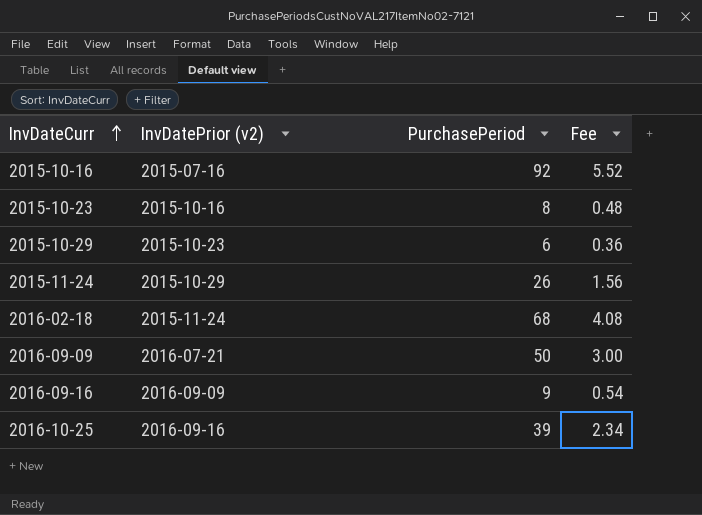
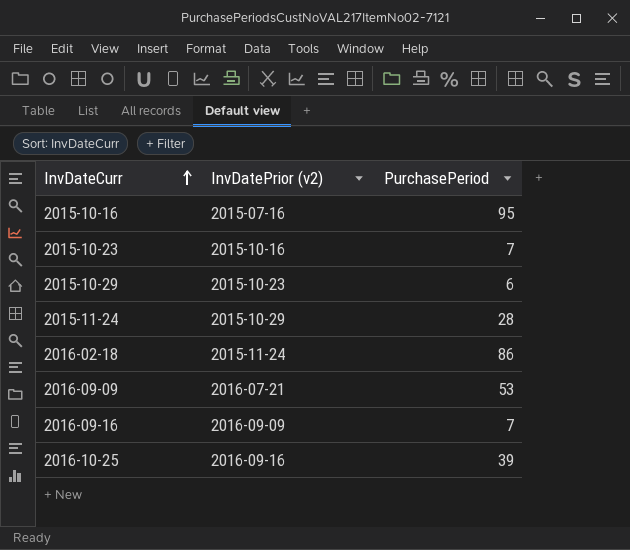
column Fee | formula: [PurchasePeriod] * 0.06 -> none
2015-10-16 | PurchasePeriod: 92 -> 95
2015-10-23 | PurchasePeriod: 8 -> 7
2015-11-24 | PurchasePeriod: 26 -> 28
2016-02-18 | PurchasePeriod: 68 -> 86
2016-09-09 | PurchasePeriod: 50 -> 53
2016-09-16 | PurchasePeriod: 9 -> 7

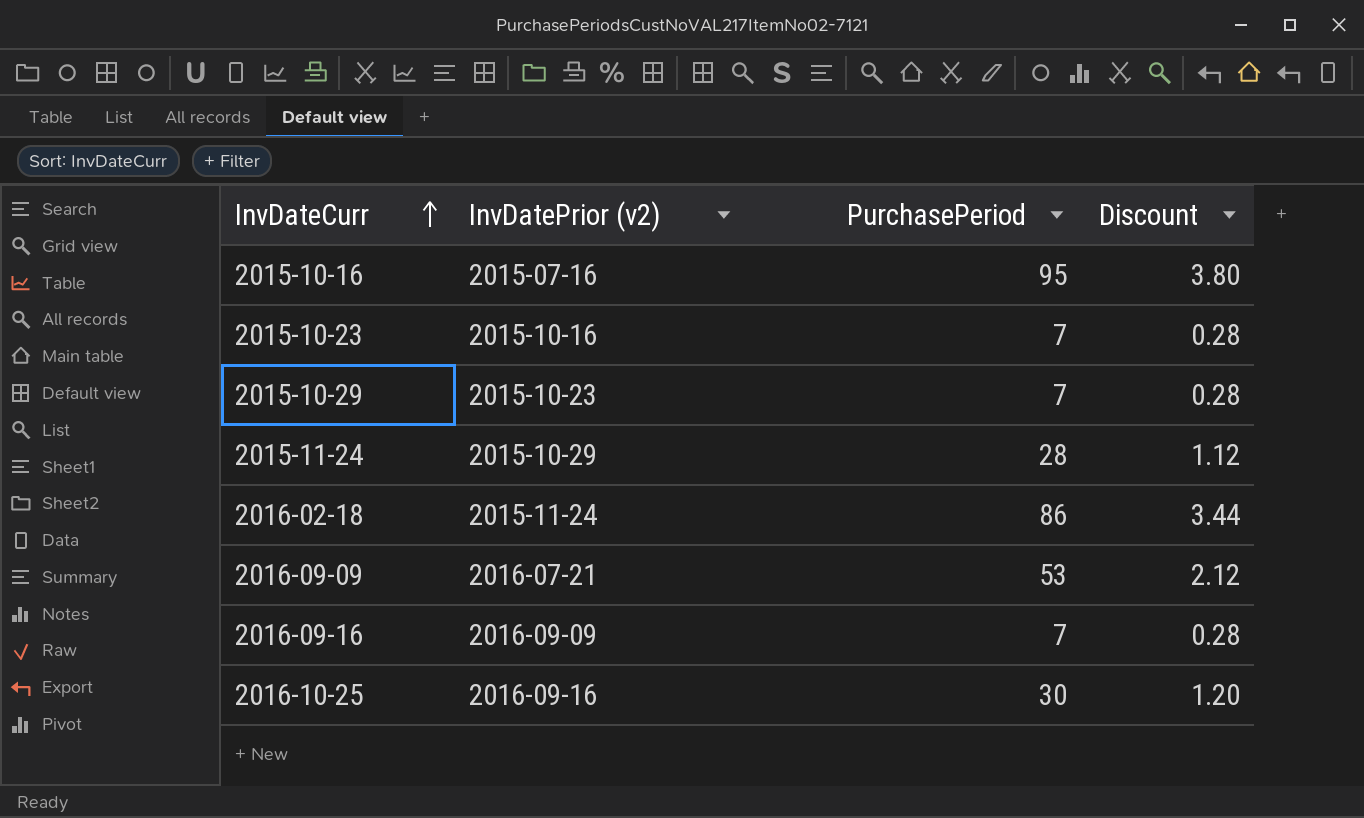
column Discount | formula: none -> [PurchasePeriod] * 0.04
2015-10-29 | PurchasePeriod: 6 -> 7
2016-10-25 | PurchasePeriod: 39 -> 30

